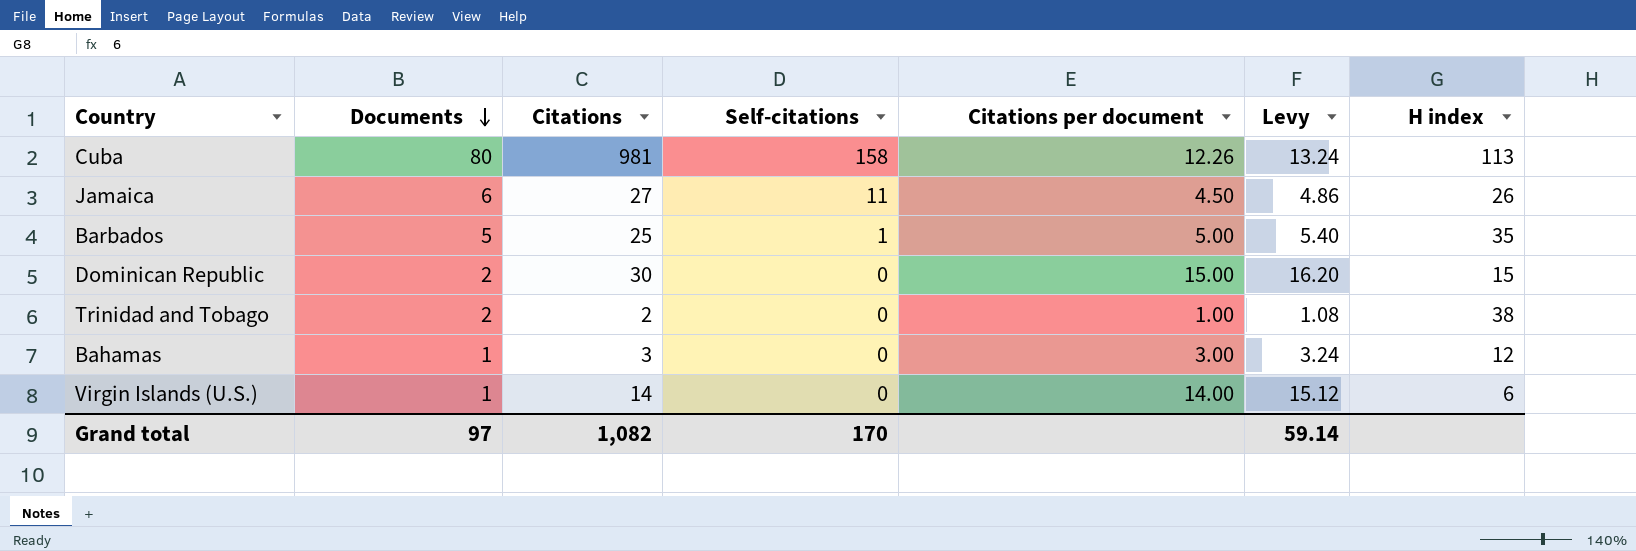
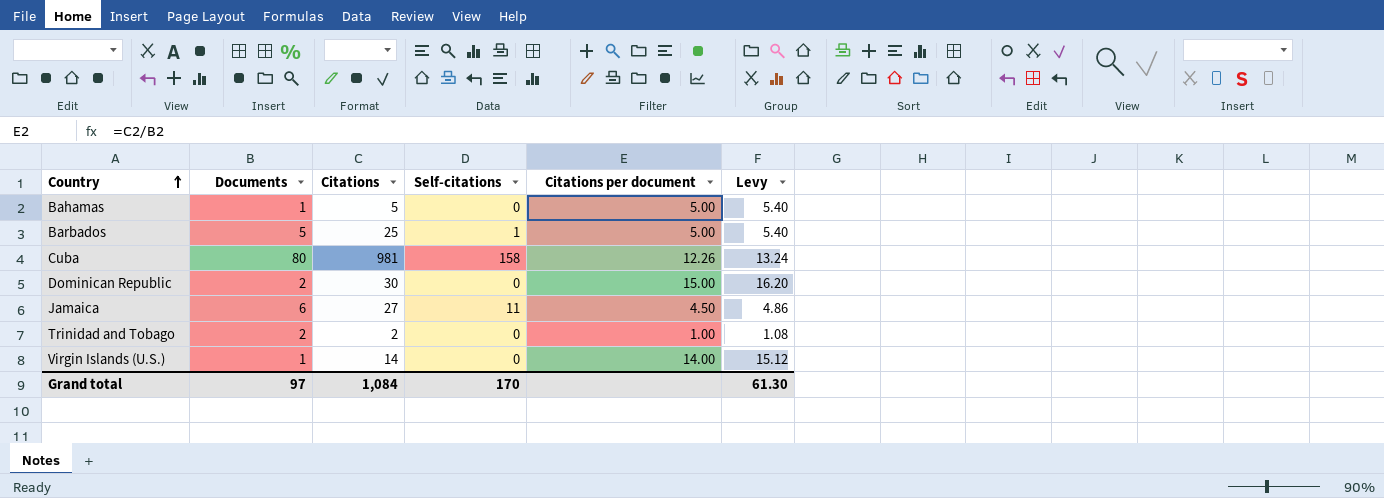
row order: Documents descending -> Country ascending
column H index | position: 7 -> none
Bahamas | Citations: 3 -> 5
Bahamas | Citations per document: 3.00 -> 5.00
Bahamas | Levy: 3.24 -> 5.40
Grand total | Citations: 1,082 -> 1,084
Grand total | Levy: 59.14 -> 61.30

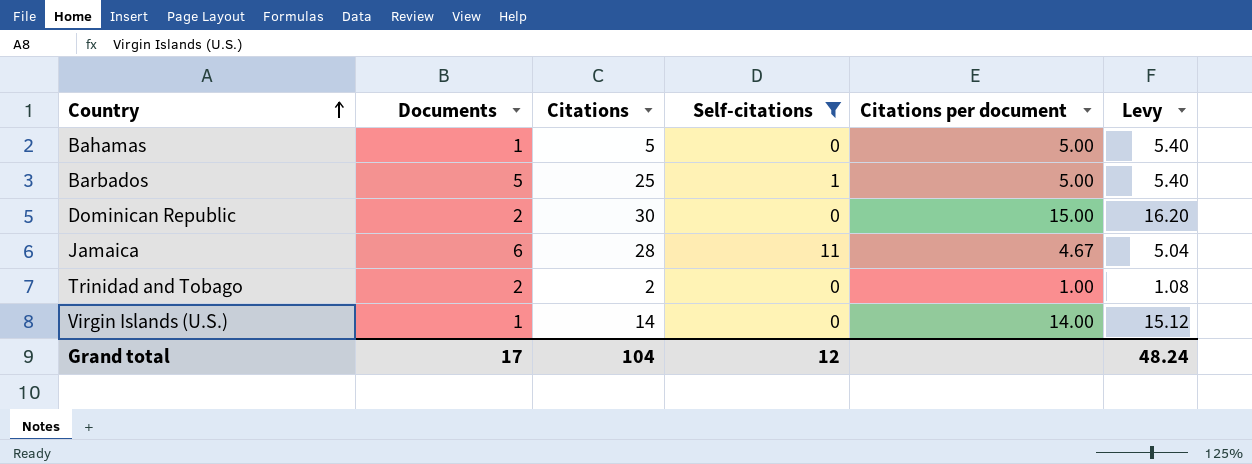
filter: none -> Self-citations != 158
Jamaica | Citations: 27 -> 28
Jamaica | Citations per document: 4.50 -> 4.67
Jamaica | Levy: 4.86 -> 5.04
Grand total | Documents: 97 -> 17
Grand total | Citations: 1,084 -> 104
Grand total | Self-citations: 170 -> 12
Grand total | Levy: 61.30 -> 48.24

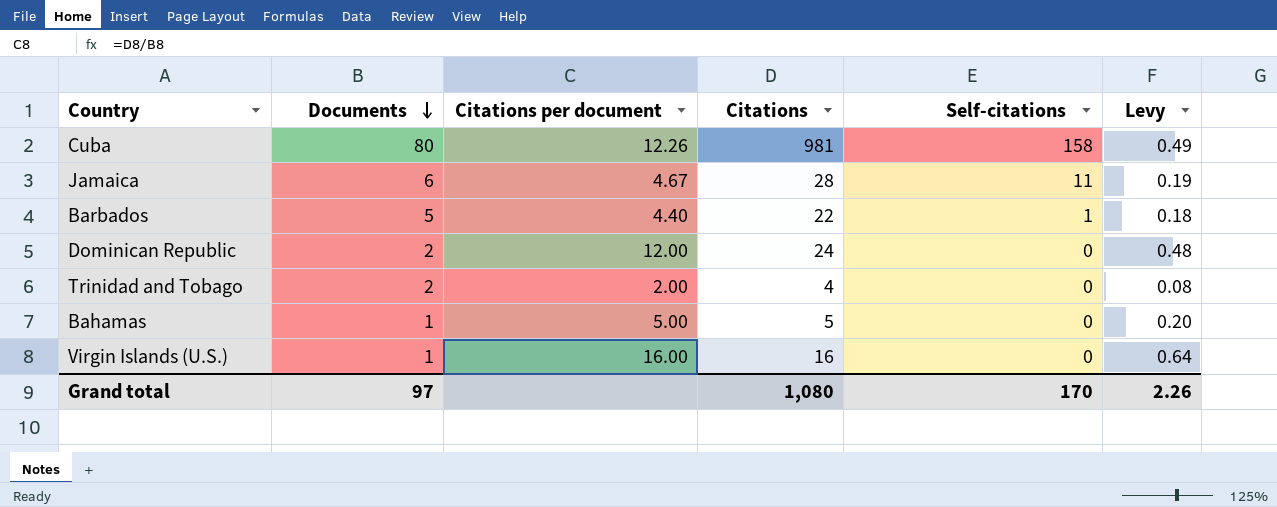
filter: Self-citations != 158 -> none
row order: Country ascending -> Documents descending
column Citations per document | position: 5 -> 3
column Levy | formula: [Citations per document] * 1.08 -> [Citations per document] * 0.04
Barbados | Citations per document: 5.00 -> 4.40
Barbados | Citations: 25 -> 22
Dominican Republic | Citations per document: 15.00 -> 12.00
Dominican Republic | Citations: 30 -> 24
Trinidad and Tobago | Citations per document: 1.00 -> 2.00
Trinidad and Tobago | Citations: 2 -> 4
Virgin Islands (U.S.) | Citations per document: 14.00 -> 16.00
Virgin Islands (U.S.) | Citations: 14 -> 16
Grand total | Documents: 17 -> 97
Grand total | Citations: 104 -> 1,080
Grand total | Self-citations: 12 -> 170
Grand total | Levy: 48.24 -> 2.26

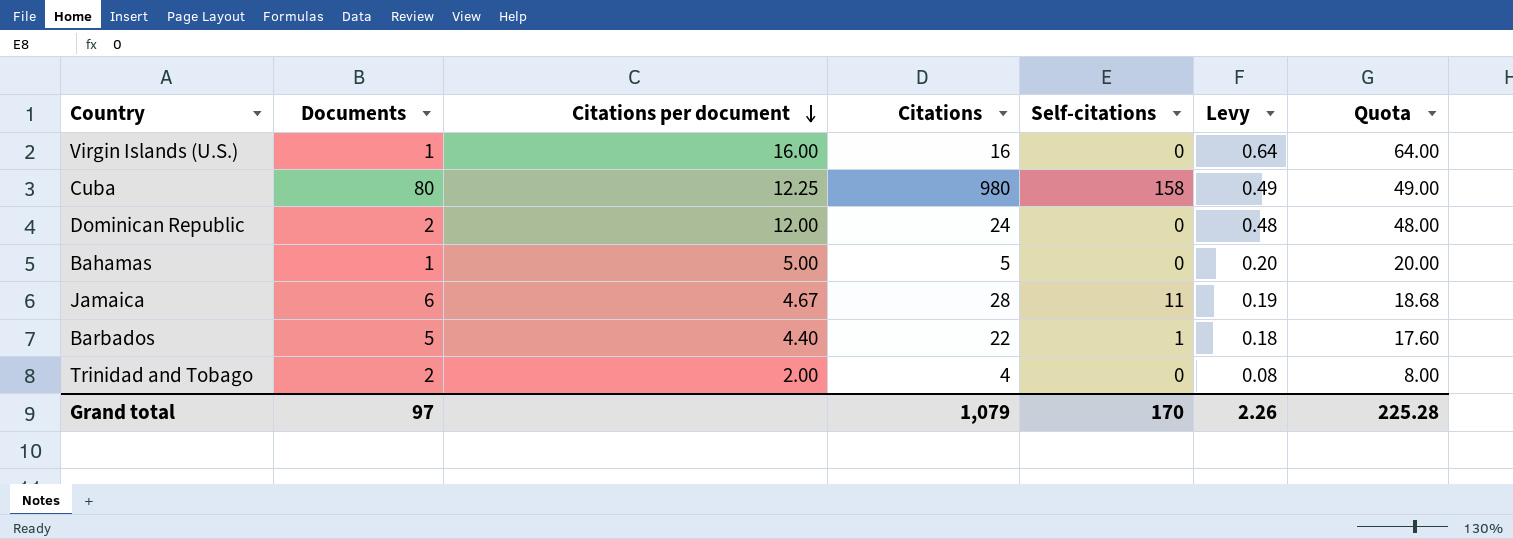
row order: Documents descending -> Citations per document descending
column Quota | formula: none -> [Citations per document] * 4
Cuba | Citations per document: 12.26 -> 12.25
Cuba | Citations: 981 -> 980
Grand total | Citations: 1,080 -> 1,079

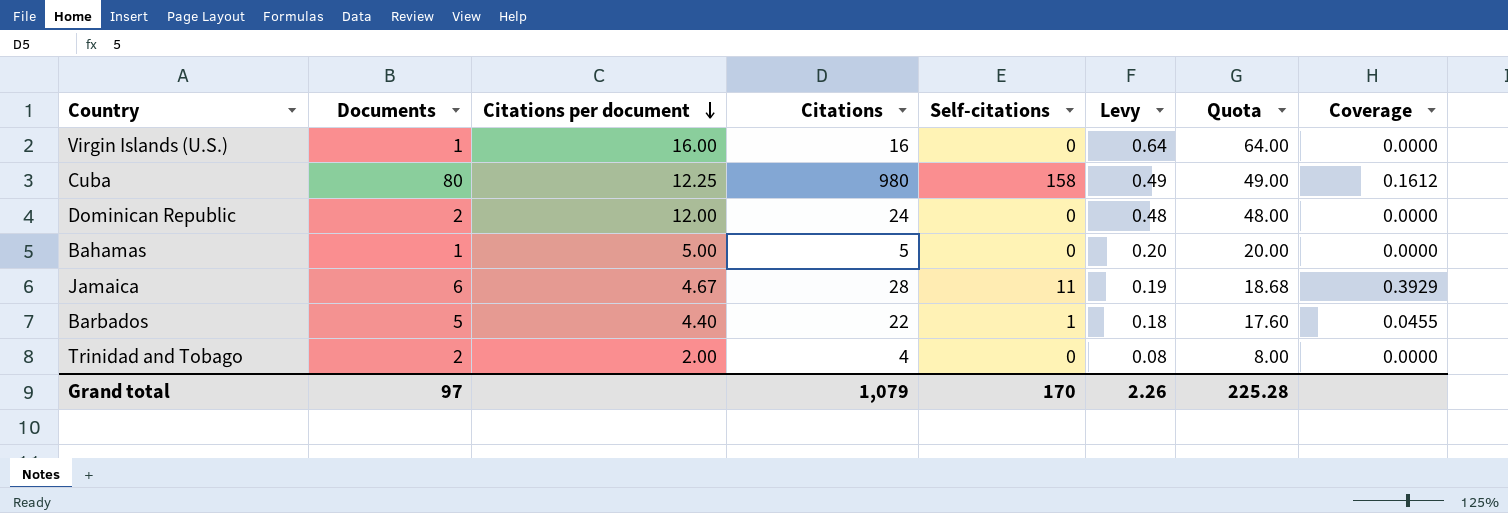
column Coverage | formula: none -> [Self-citations] / [Citations]

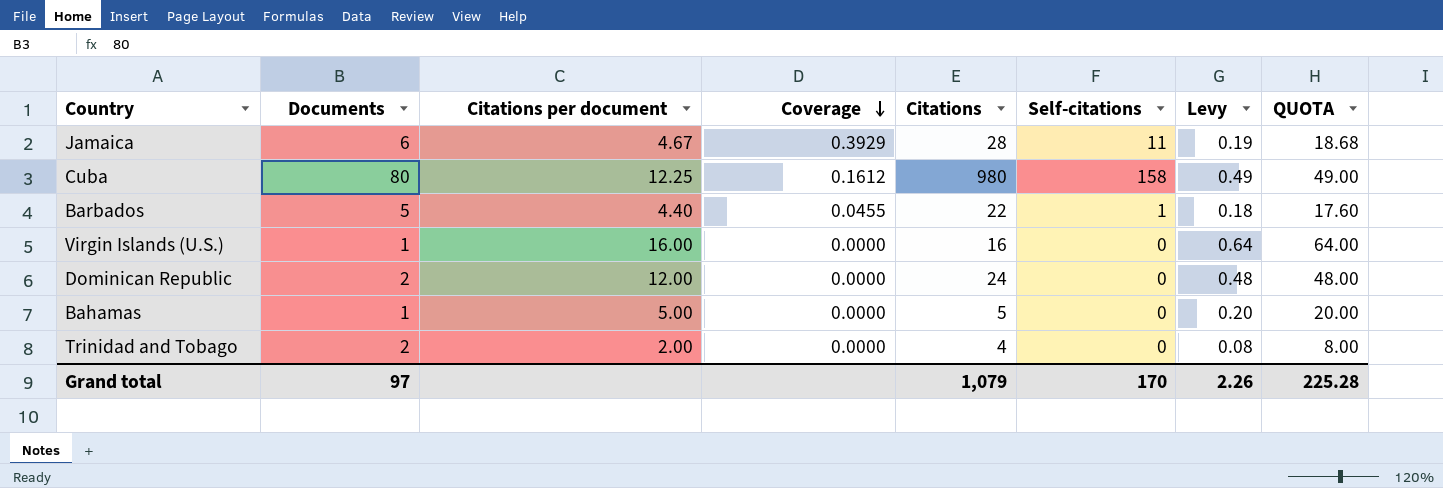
row order: Citations per document descending -> Coverage descending
column Coverage | position: 8 -> 4
column name: Quota -> QUOTA

